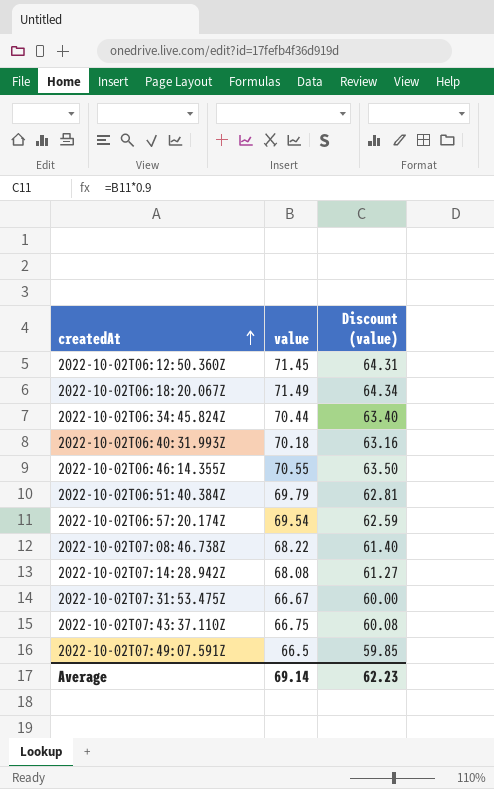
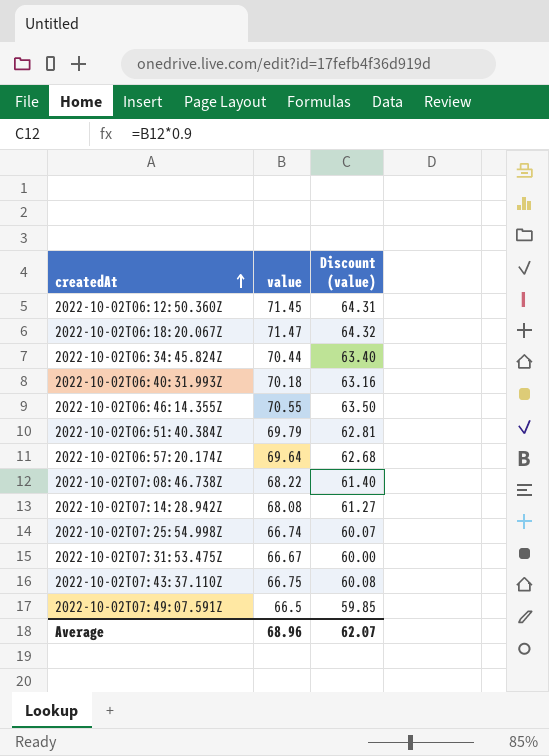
2022-10-02T06:18:20.067Z | value: 71.49 -> 71.47
2022-10-02T06:18:20.067Z | Discount (value): 64.34 -> 64.32
2022-10-02T06:57:20.174Z | value: 69.54 -> 69.64
2022-10-02T06:57:20.174Z | Discount (value): 62.59 -> 62.68
row 2022-10-02T07:25:54.998Z: none -> 66.74 | 60.07
Average | value: 69.14 -> 68.96
Average | Discount (value): 62.23 -> 62.07

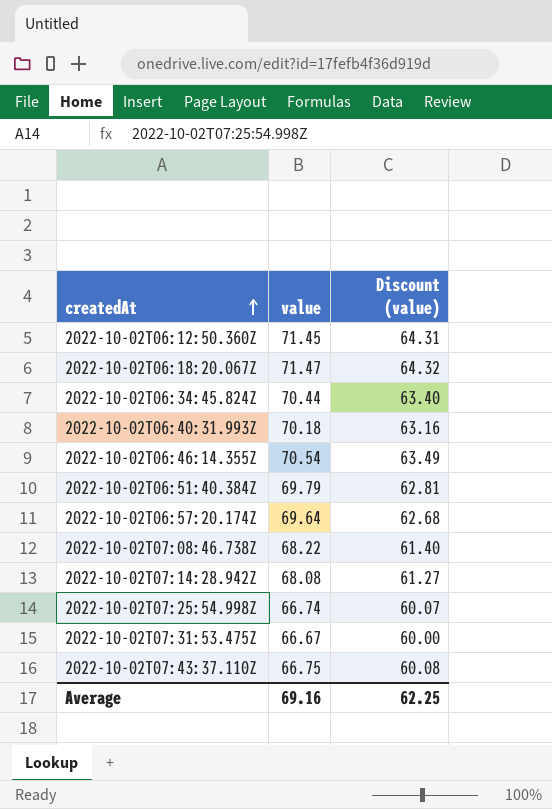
row 2022-10-02T07:49:07.591Z: 66.5 | 59.85 -> none
2022-10-02T06:46:14.355Z | value: 70.55 -> 70.54
2022-10-02T06:46:14.355Z | Discount (value): 63.50 -> 63.49
Average | value: 68.96 -> 69.16
Average | Discount (value): 62.07 -> 62.25

